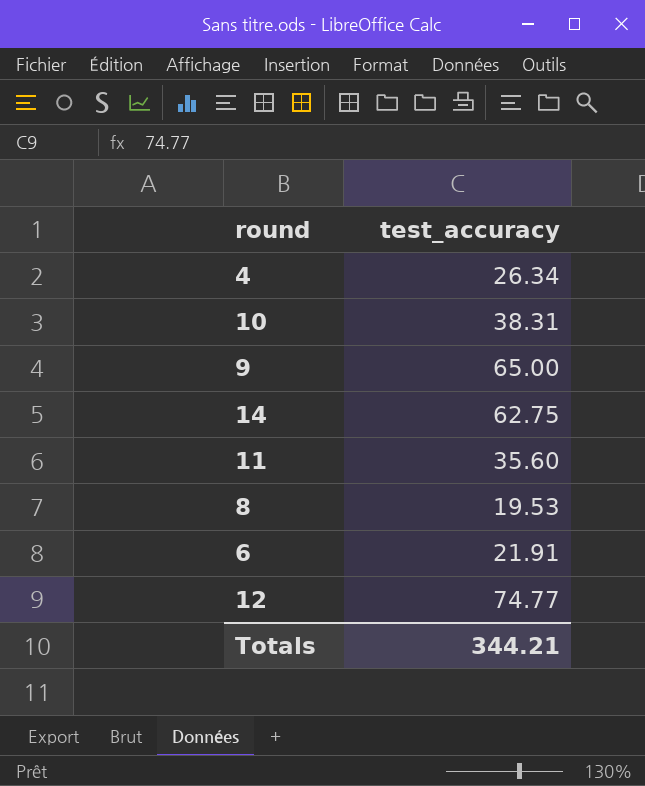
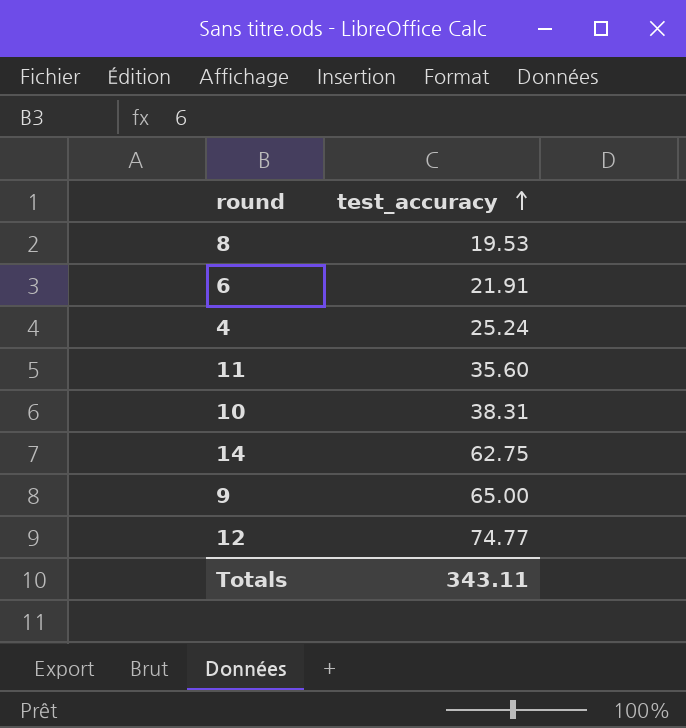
row order: none -> test_accuracy ascending
4 | test_accuracy: 26.34 -> 25.24
Totals | test_accuracy: 344.21 -> 343.11

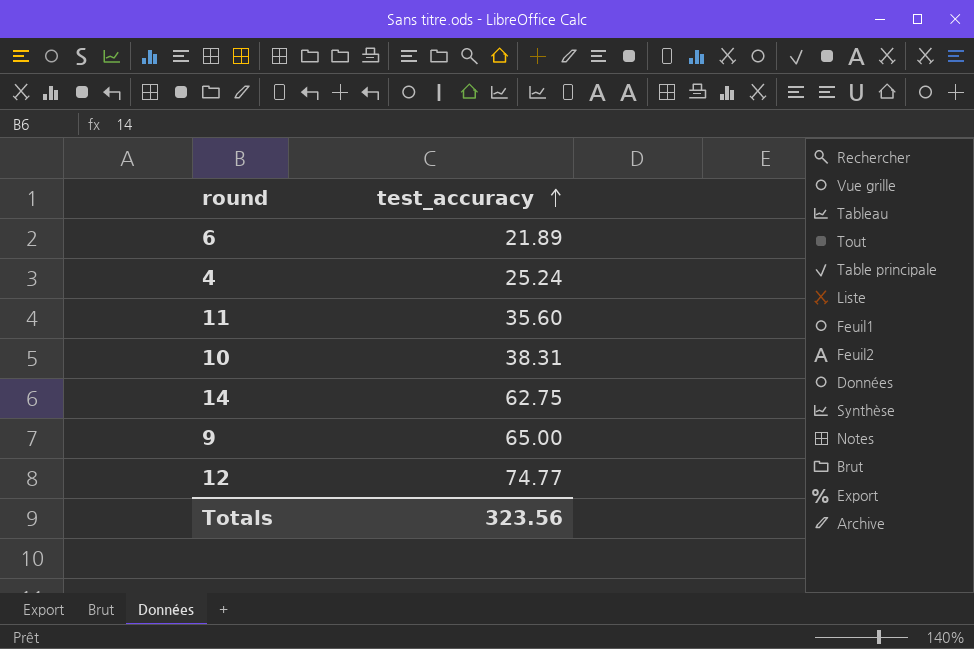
row 8: 19.53 -> none
6 | test_accuracy: 21.91 -> 21.89
Totals | test_accuracy: 343.11 -> 323.56

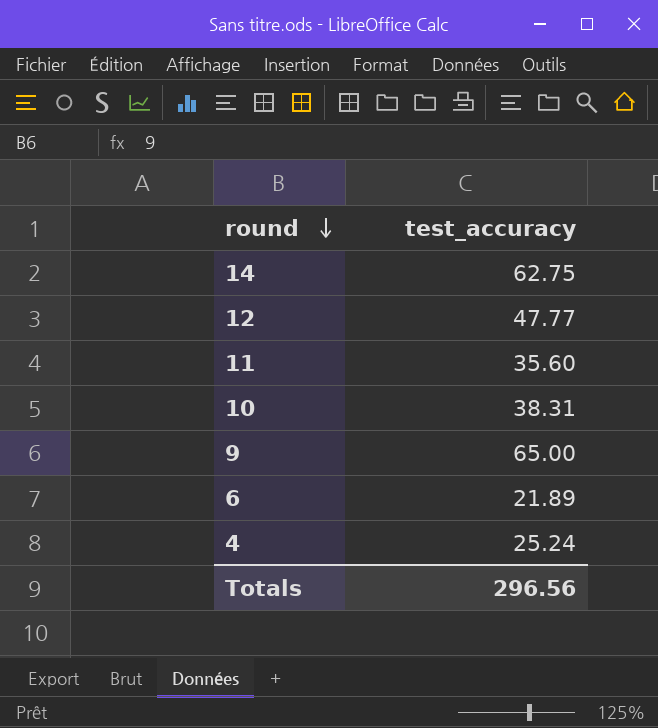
row order: test_accuracy ascending -> round descending
12 | test_accuracy: 74.77 -> 47.77
Totals | test_accuracy: 323.56 -> 296.56

